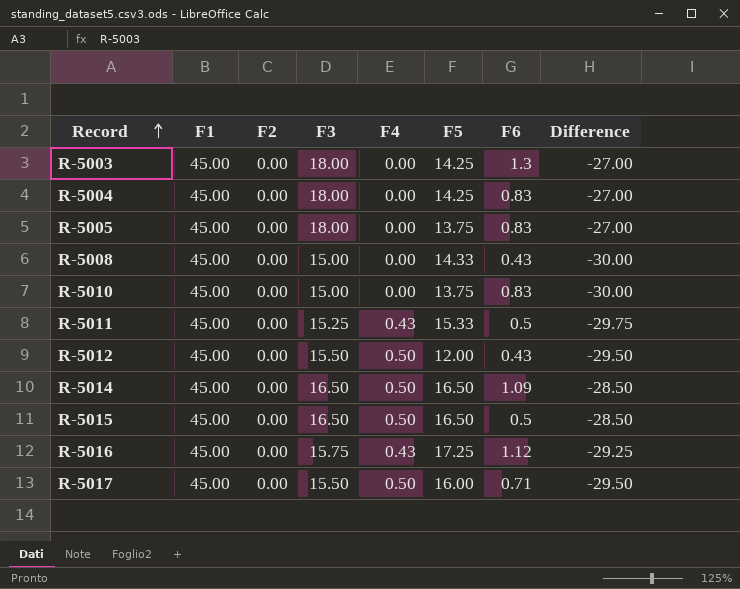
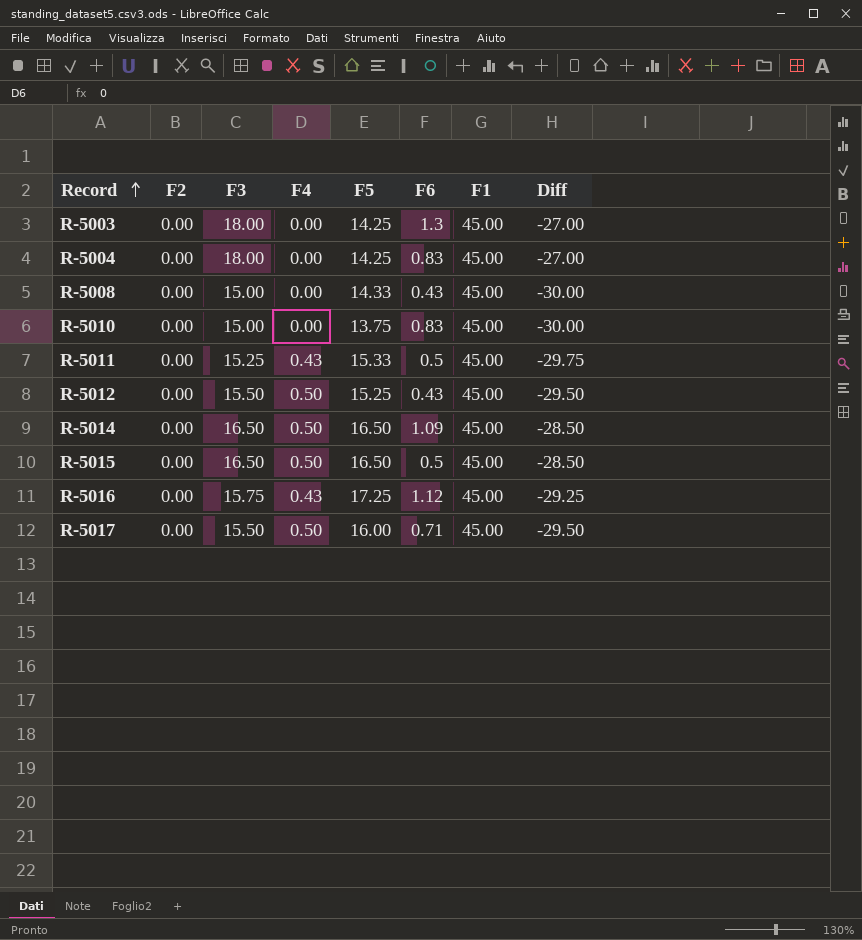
column F1 | position: 2 -> 7
column name: Difference -> Diff
row R-5005: 45.00 | 0.00 | 18.00 | 0.00 | 13.75 | 0.83 | -27.00 -> none
R-5012 | F5: 12.00 -> 15.25

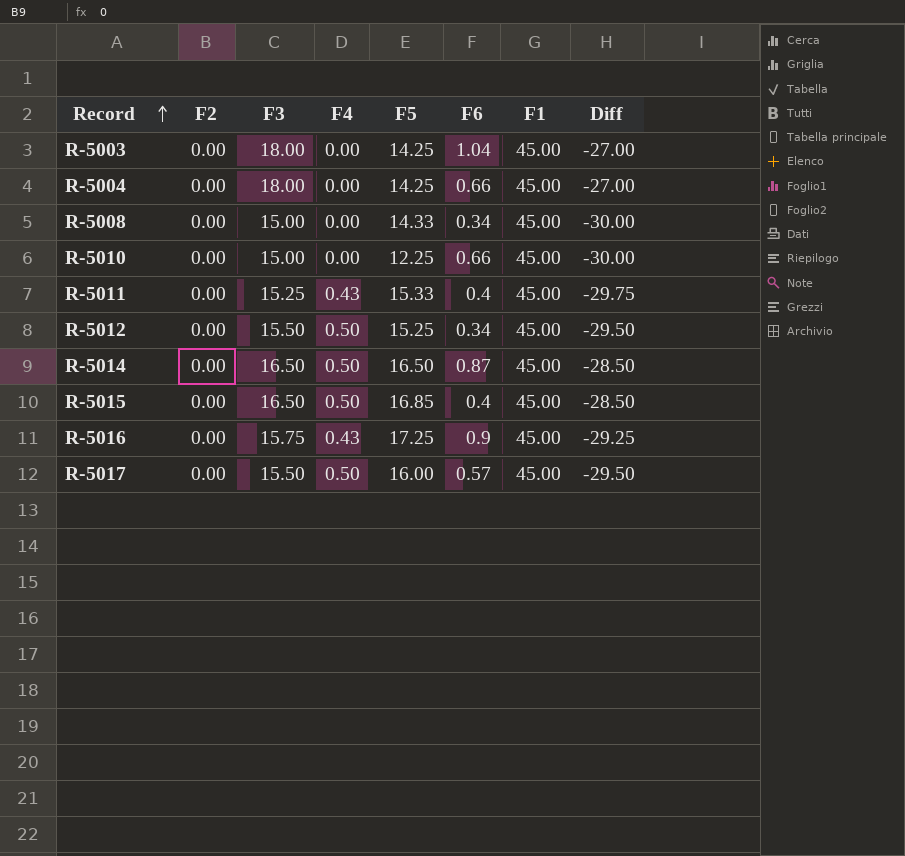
R-5003 | F6: 1.3 -> 1.04
R-5004 | F6: 0.83 -> 0.66
R-5008 | F6: 0.43 -> 0.34
R-5010 | F5: 13.75 -> 12.25
R-5010 | F6: 0.83 -> 0.66
R-5011 | F6: 0.5 -> 0.4
R-5012 | F6: 0.43 -> 0.34
R-5014 | F6: 1.09 -> 0.87
R-5015 | F5: 16.50 -> 16.85
R-5015 | F6: 0.5 -> 0.4
R-5016 | F6: 1.12 -> 0.9
R-5017 | F6: 0.71 -> 0.57

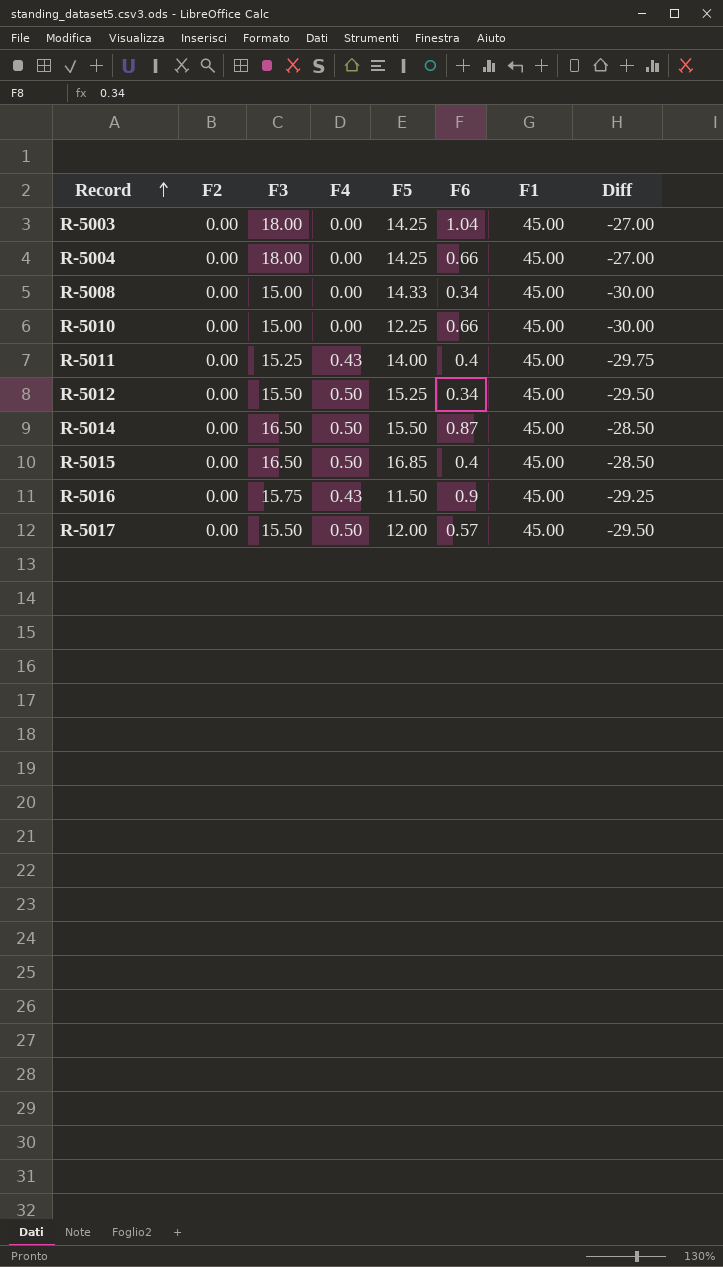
R-5011 | F5: 15.33 -> 14.00
R-5014 | F5: 16.50 -> 15.50
R-5016 | F5: 17.25 -> 11.50
R-5017 | F5: 16.00 -> 12.00

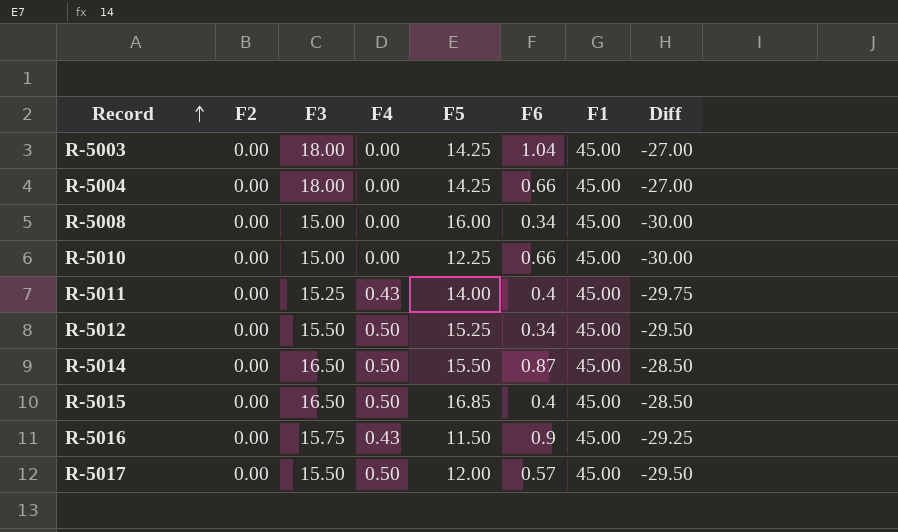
R-5008 | F5: 14.33 -> 16.00

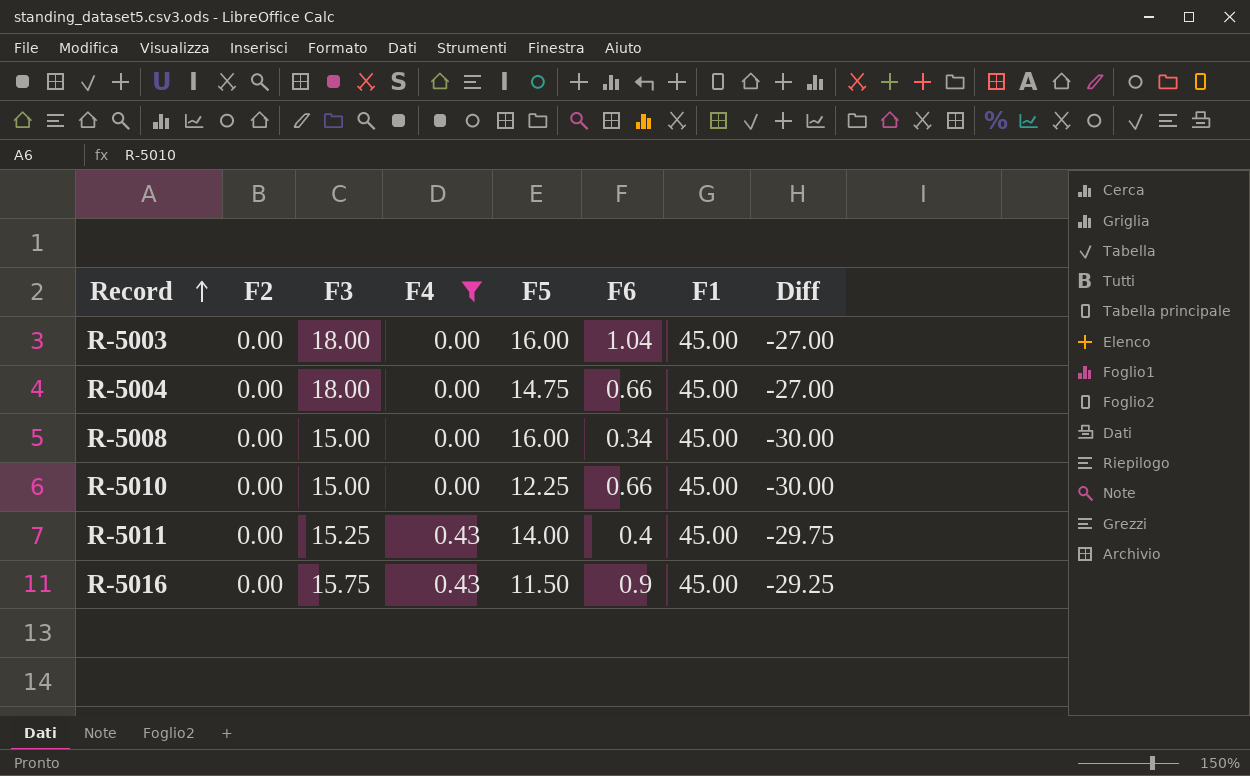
filter: none -> F4 != 0.50
R-5003 | F5: 14.25 -> 16.00
R-5004 | F5: 14.25 -> 14.75

